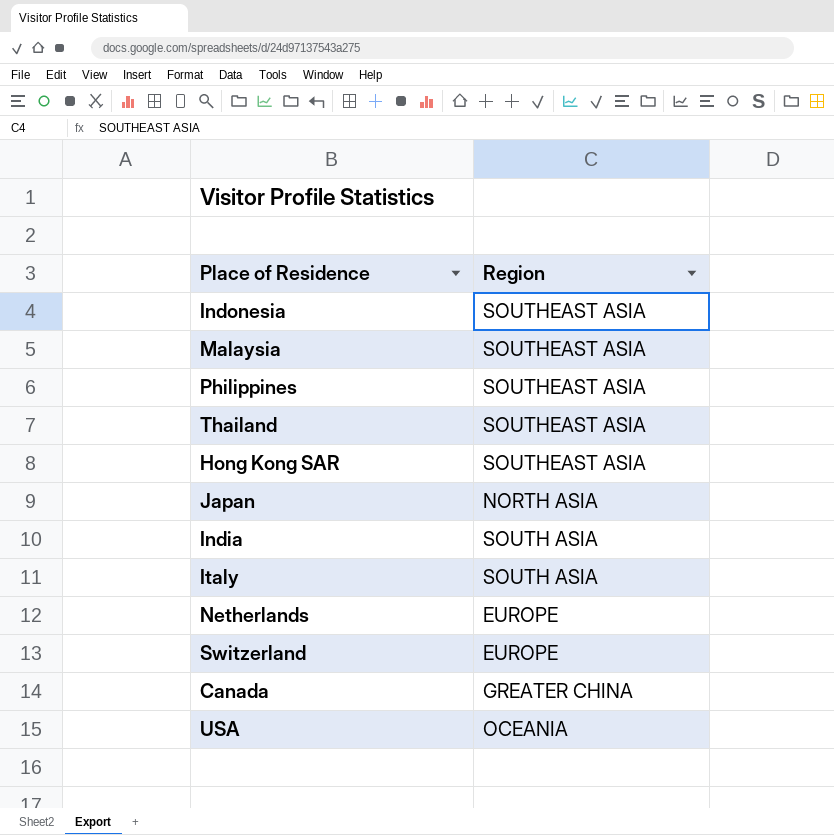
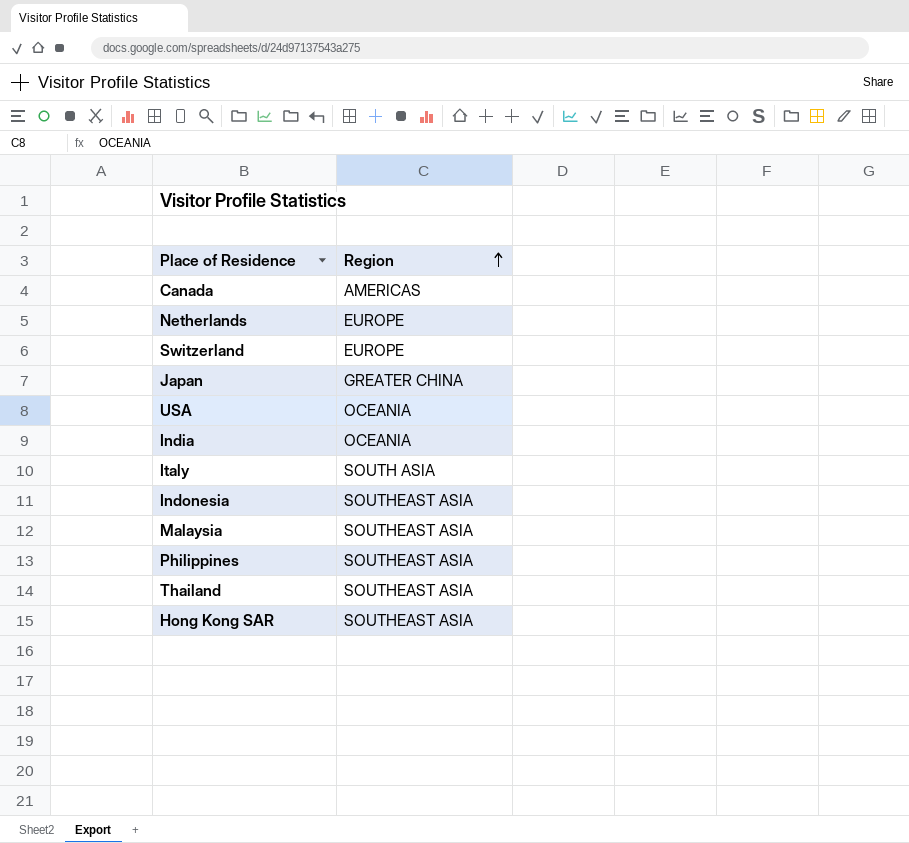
row order: none -> Region ascending
Canada | Region: GREATER CHINA -> AMERICAS
Japan | Region: NORTH ASIA -> GREATER CHINA
India | Region: SOUTH ASIA -> OCEANIA

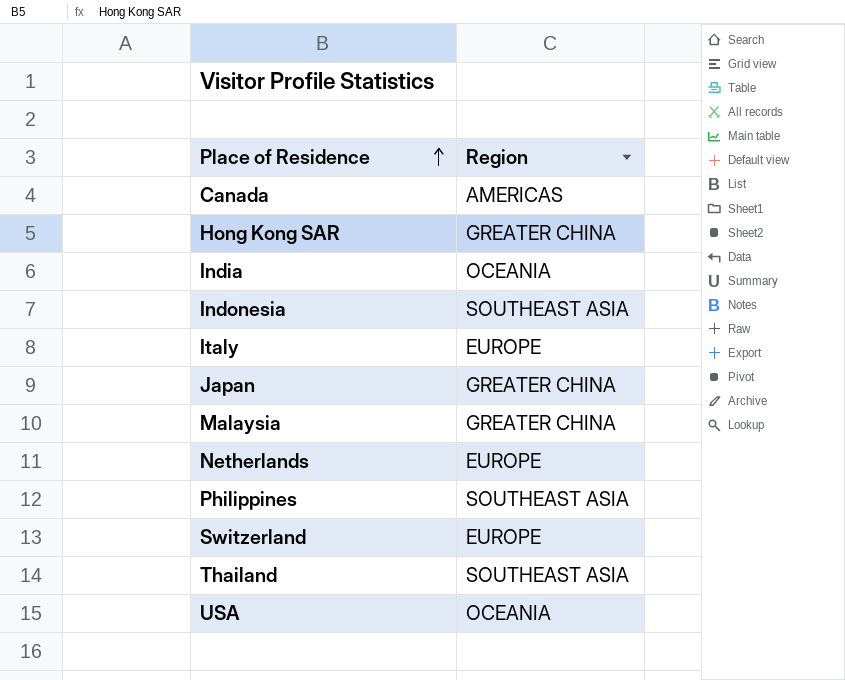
row order: Region ascending -> Place of Residence ascending
Hong Kong SAR | Region: SOUTHEAST ASIA -> GREATER CHINA
Italy | Region: SOUTH ASIA -> EUROPE
Malaysia | Region: SOUTHEAST ASIA -> GREATER CHINA

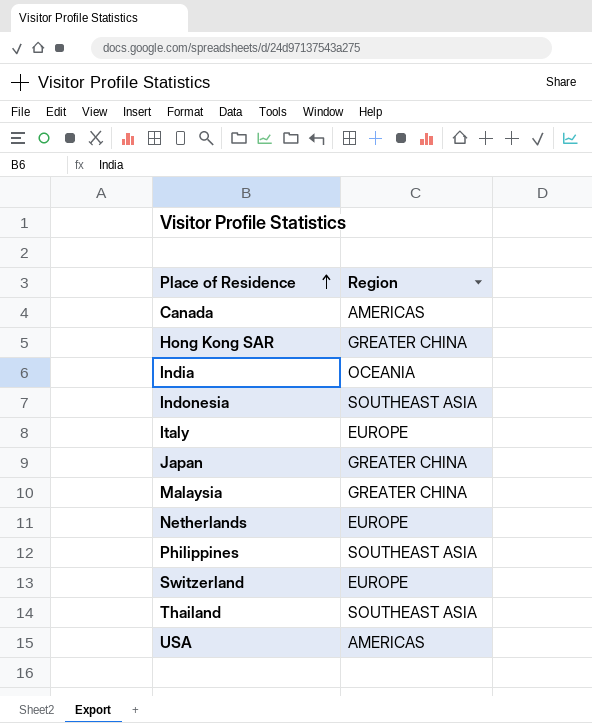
USA | Region: OCEANIA -> AMERICAS

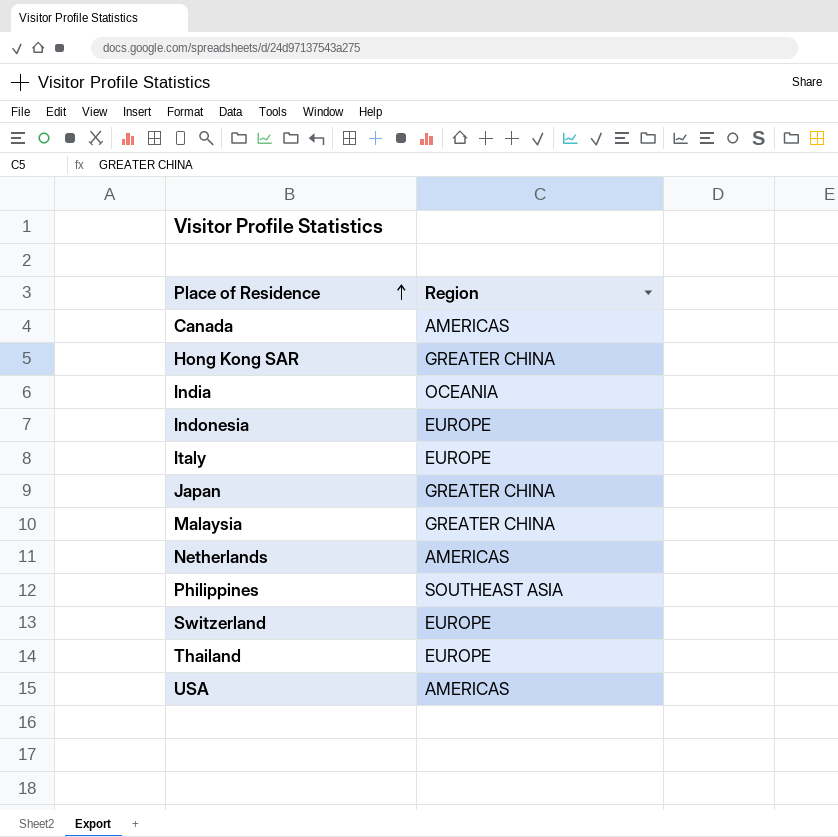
Indonesia | Region: SOUTHEAST ASIA -> EUROPE
Netherlands | Region: EUROPE -> AMERICAS
Thailand | Region: SOUTHEAST ASIA -> EUROPE

